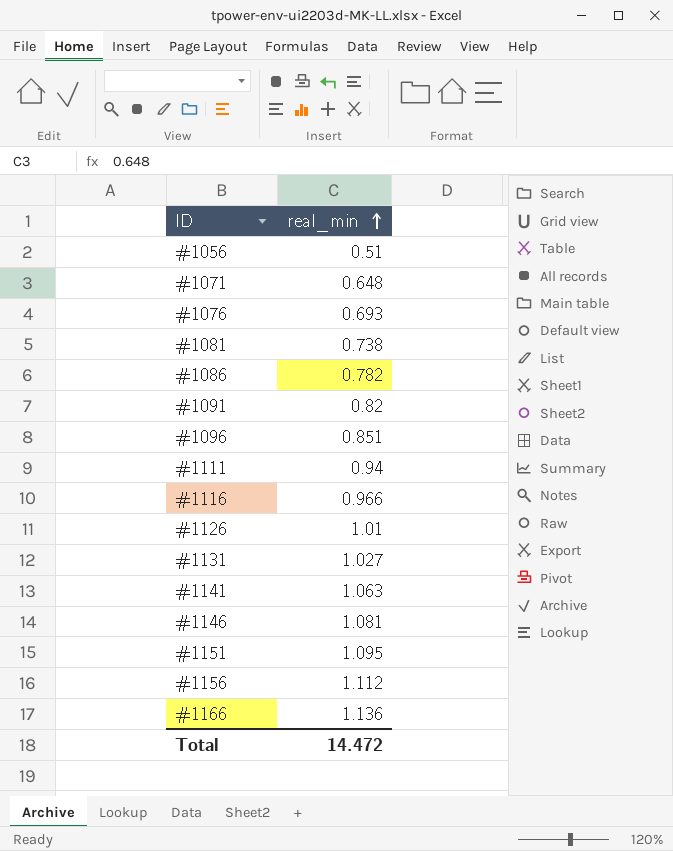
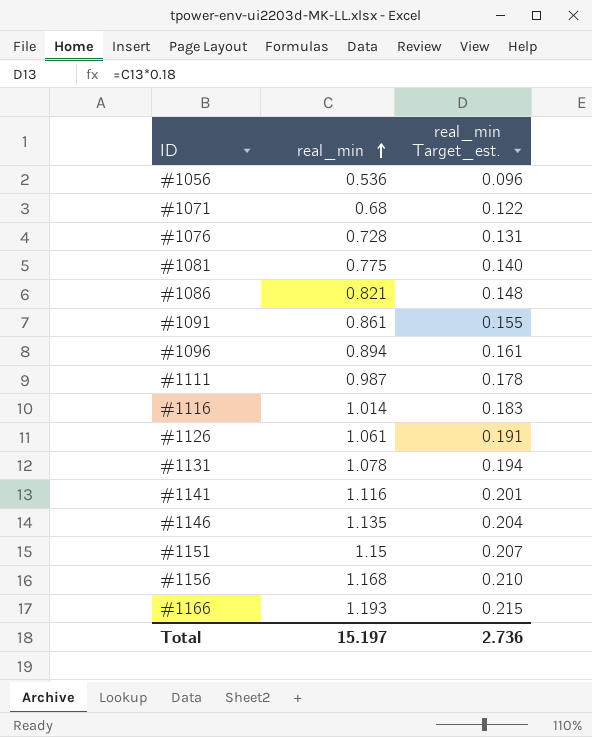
column real_min Target_est. | formula: none -> [real_min] * 0.18
#1056 | real_min: 0.51 -> 0.536
#1071 | real_min: 0.648 -> 0.68
#1076 | real_min: 0.693 -> 0.728
#1081 | real_min: 0.738 -> 0.775
#1086 | real_min: 0.782 -> 0.821
#1091 | real_min: 0.82 -> 0.861
#1096 | real_min: 0.851 -> 0.894
#1111 | real_min: 0.94 -> 0.987
#1116 | real_min: 0.966 -> 1.014
#1126 | real_min: 1.01 -> 1.061
#1131 | real_min: 1.027 -> 1.078
#1141 | real_min: 1.063 -> 1.116
#1146 | real_min: 1.081 -> 1.135
#1151 | real_min: 1.095 -> 1.15
#1156 | real_min: 1.112 -> 1.168
#1166 | real_min: 1.136 -> 1.193
Total | real_min: 14.472 -> 15.197

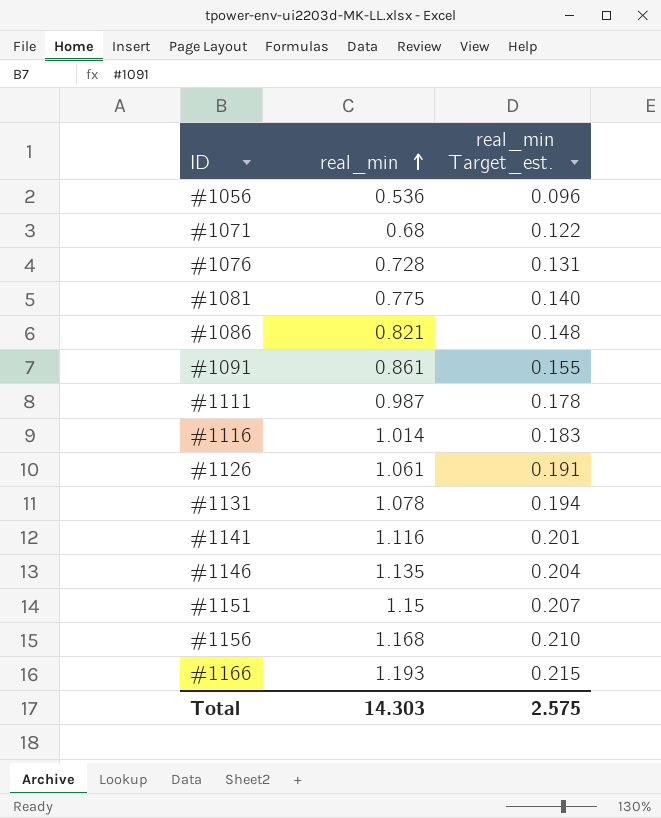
row #1096: 0.894 | 0.161 -> none
Total | real_min: 15.197 -> 14.303
Total | real_min Target_est.: 2.736 -> 2.575

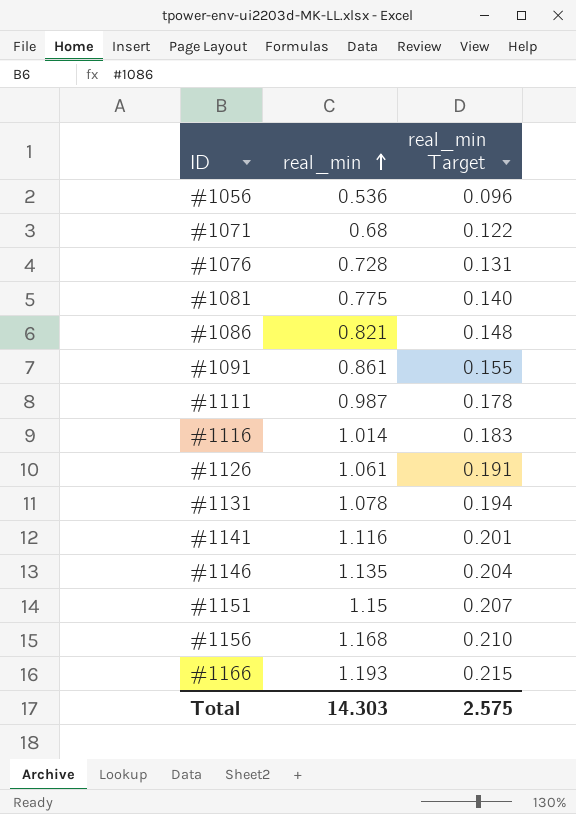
column name: real_min Target_est. -> real_min Target

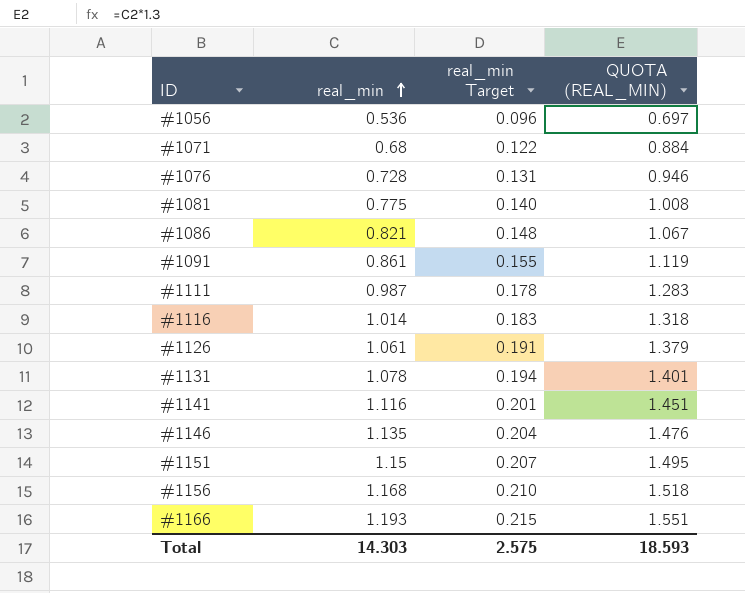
column QUOTA (REAL_MIN) | formula: none -> [real_min] * 1.3

